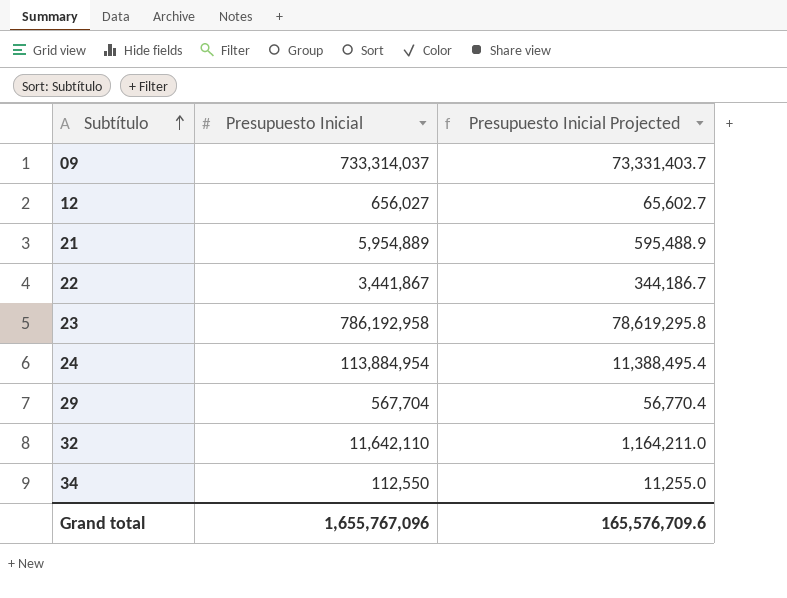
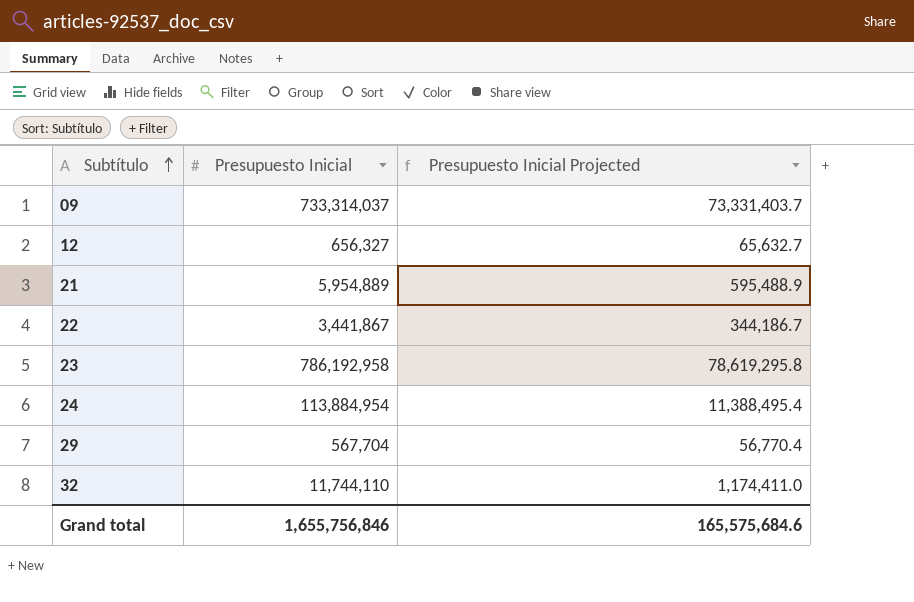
row 34: 112,550 | 11,255.0 -> none
12 | Presupuesto Inicial: 656,027 -> 656,327
12 | Presupuesto Inicial Projected: 65,602.7 -> 65,632.7
32 | Presupuesto Inicial: 11,642,110 -> 11,744,110
32 | Presupuesto Inicial Projected: 1,164,211.0 -> 1,174,411.0
Grand total | Presupuesto Inicial: 1,655,767,096 -> 1,655,756,846
Grand total | Presupuesto Inicial Projected: 165,576,709.6 -> 165,575,684.6

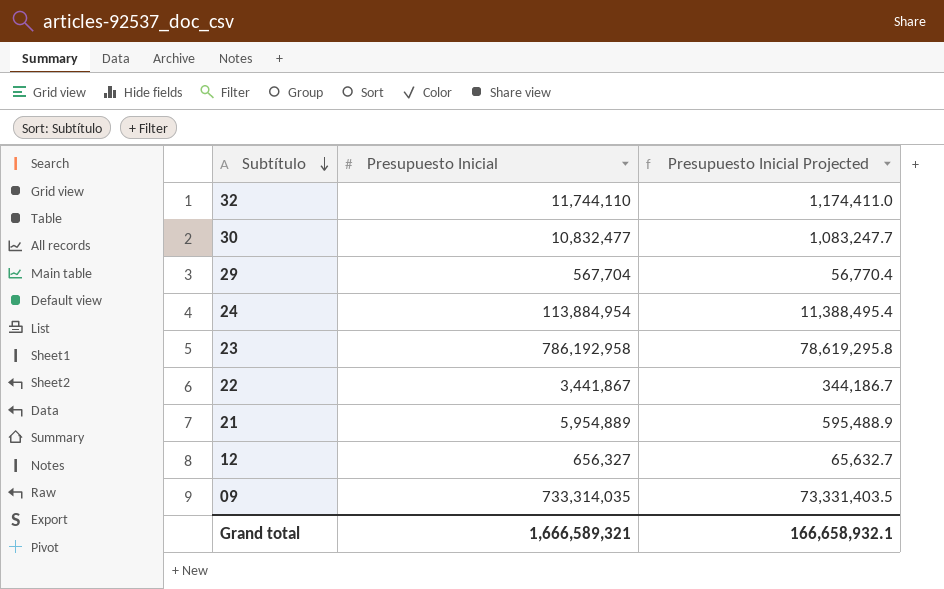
row order: Subtítulo ascending -> Subtítulo descending
row 30: none -> 10,832,477 | 1,083,247.7
09 | Presupuesto Inicial: 733,314,037 -> 733,314,035
09 | Presupuesto Inicial Projected: 73,331,403.7 -> 73,331,403.5
Grand total | Presupuesto Inicial: 1,655,756,846 -> 1,666,589,321
Grand total | Presupuesto Inicial Projected: 165,575,684.6 -> 166,658,932.1

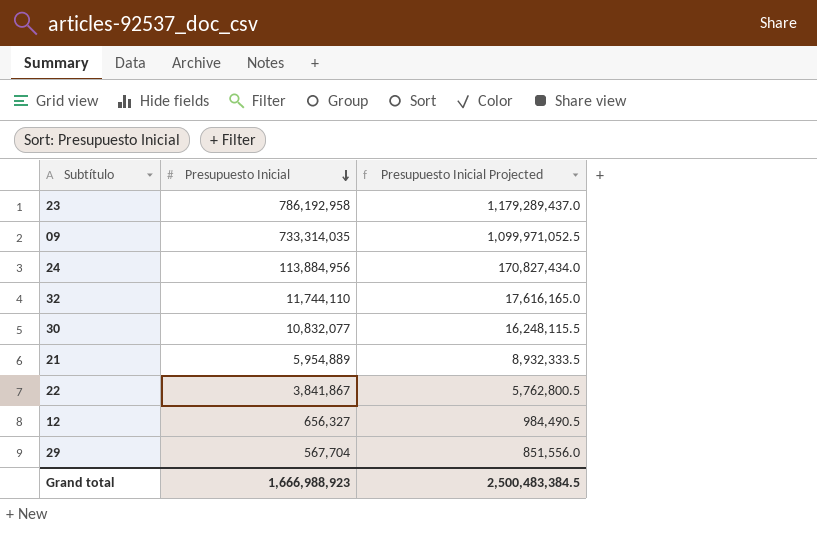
row order: Subtítulo descending -> Presupuesto Inicial descending
column Presupuesto Inicial Projected | formula: [Presupuesto Inicial] * 0.1 -> [Presupuesto Inicial] * 1.5
24 | Presupuesto Inicial: 113,884,954 -> 113,884,956
30 | Presupuesto Inicial: 10,832,477 -> 10,832,077
22 | Presupuesto Inicial: 3,441,867 -> 3,841,867
Grand total | Presupuesto Inicial: 1,666,589,321 -> 1,666,988,923
Grand total | Presupuesto Inicial Projected: 166,658,932.1 -> 2,500,483,384.5

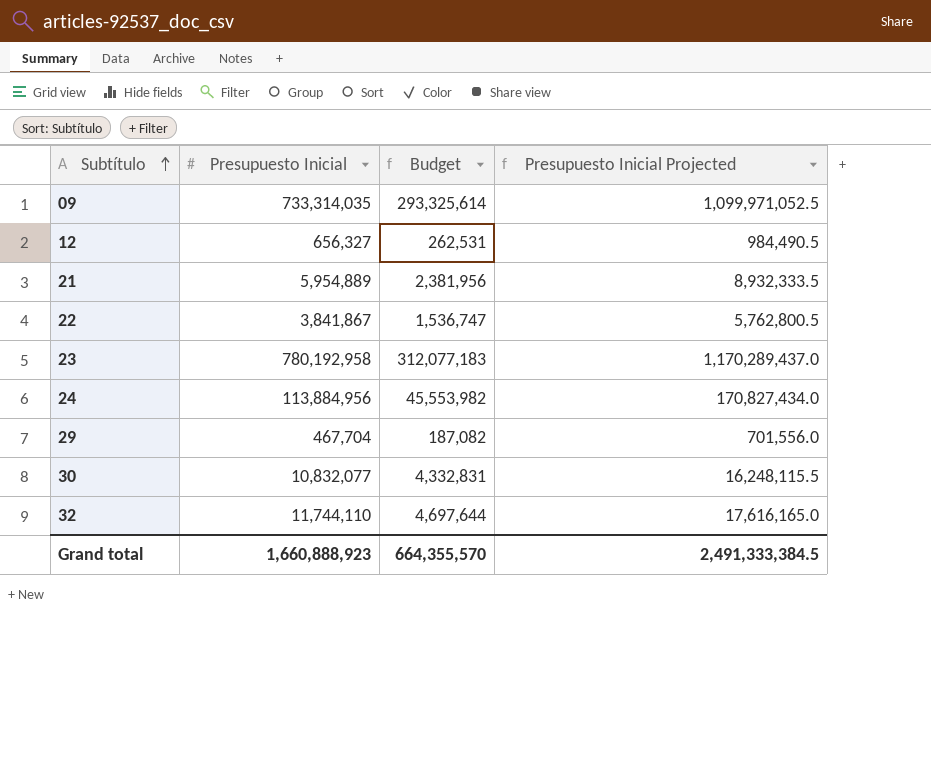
row order: Presupuesto Inicial descending -> Subtítulo ascending
column Budget | formula: none -> [Presupuesto Inicial] * 0.4
23 | Presupuesto Inicial: 786,192,958 -> 780,192,958
23 | Presupuesto Inicial Projected: 1,179,289,437.0 -> 1,170,289,437.0
29 | Presupuesto Inicial: 567,704 -> 467,704
29 | Presupuesto Inicial Projected: 851,556.0 -> 701,556.0
Grand total | Presupuesto Inicial: 1,666,988,923 -> 1,660,888,923
Grand total | Presupuesto Inicial Projected: 2,500,483,384.5 -> 2,491,333,384.5

